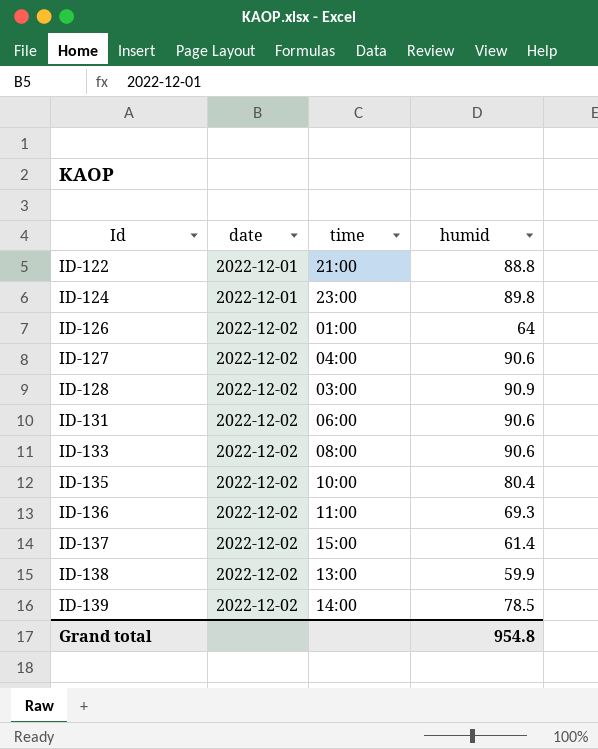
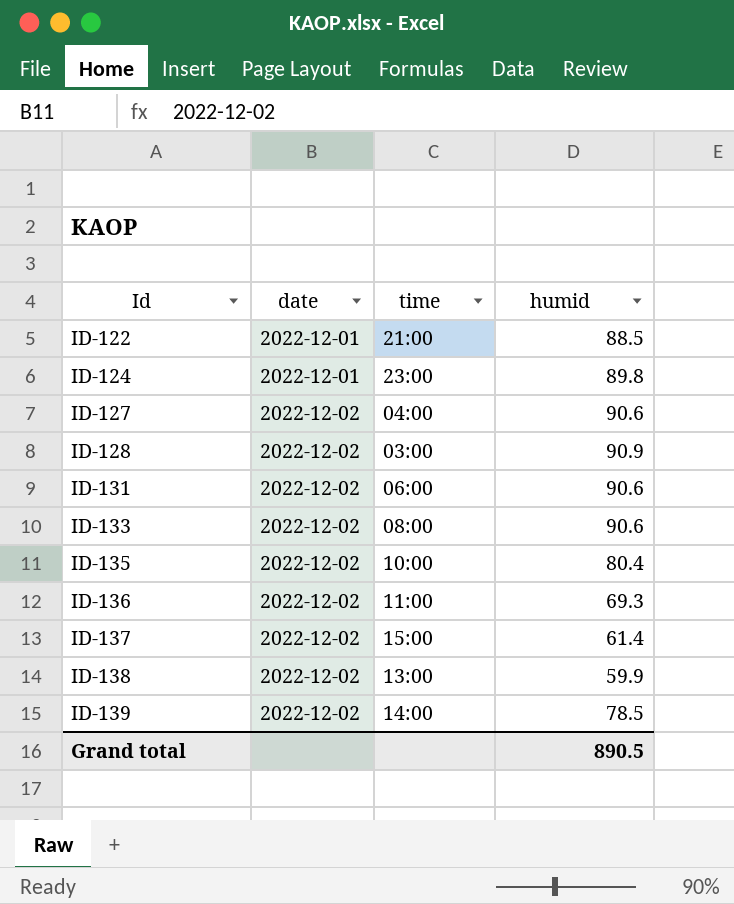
row ID-126: 2022-12-02 | 01:00 | 64 -> none
ID-122 | humid: 88.8 -> 88.5
Grand total | humid: 954.8 -> 890.5

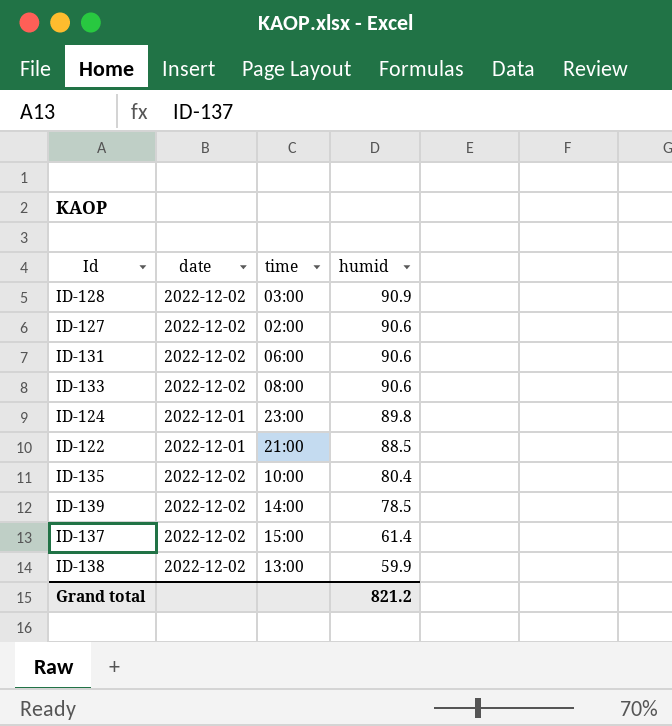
row order: Id ascending -> humid descending
row ID-136: 2022-12-02 | 11:00 | 69.3 -> none
ID-127 | time: 04:00 -> 02:00
Grand total | humid: 890.5 -> 821.2

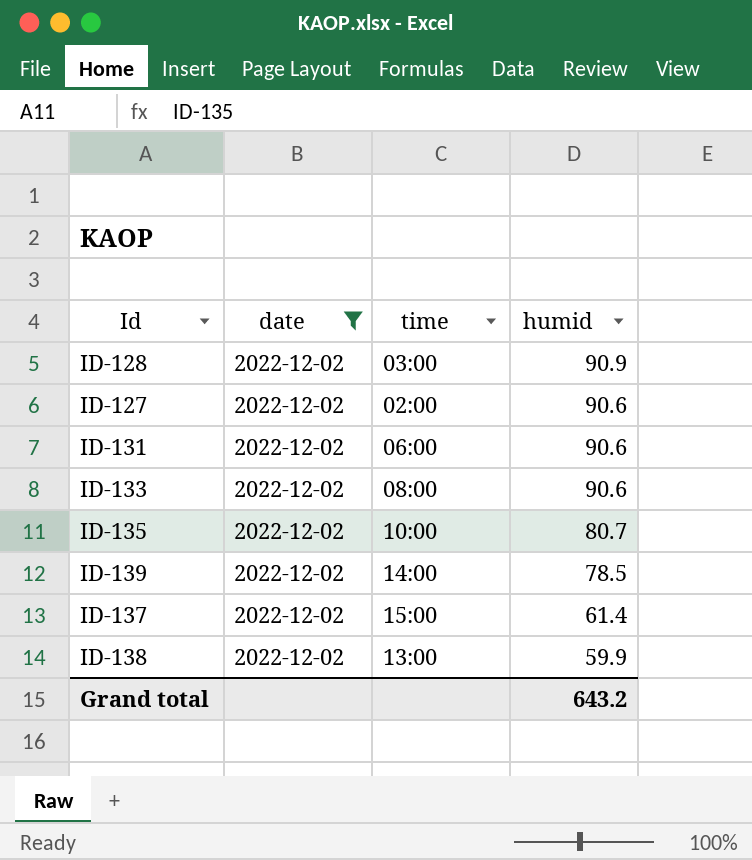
filter: none -> date = 2022-12-02
ID-135 | humid: 80.4 -> 80.7
Grand total | humid: 821.2 -> 643.2

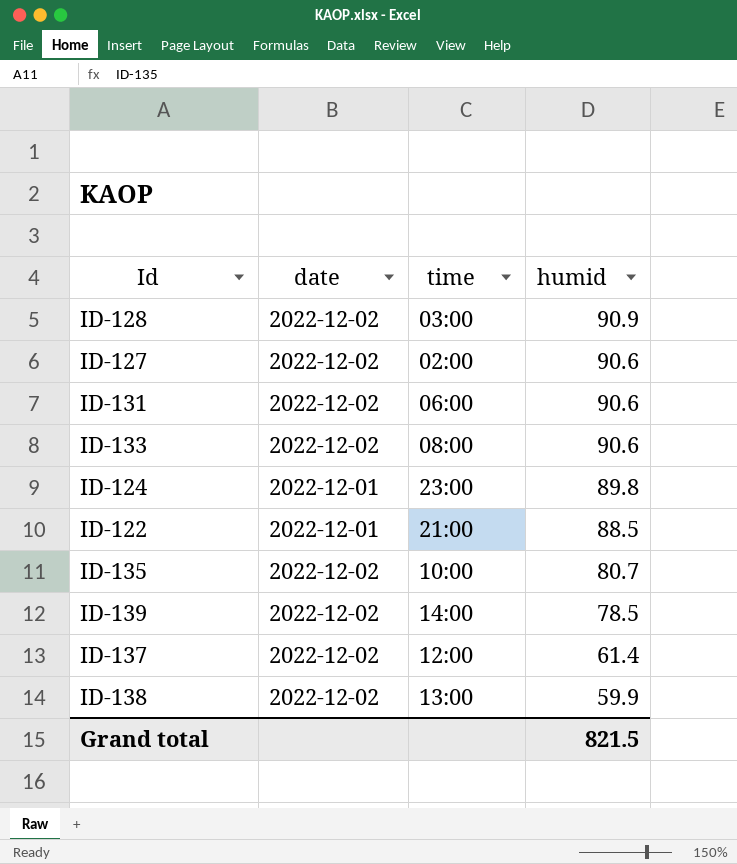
filter: date = 2022-12-02 -> none
ID-137 | time: 15:00 -> 12:00
Grand total | humid: 643.2 -> 821.5

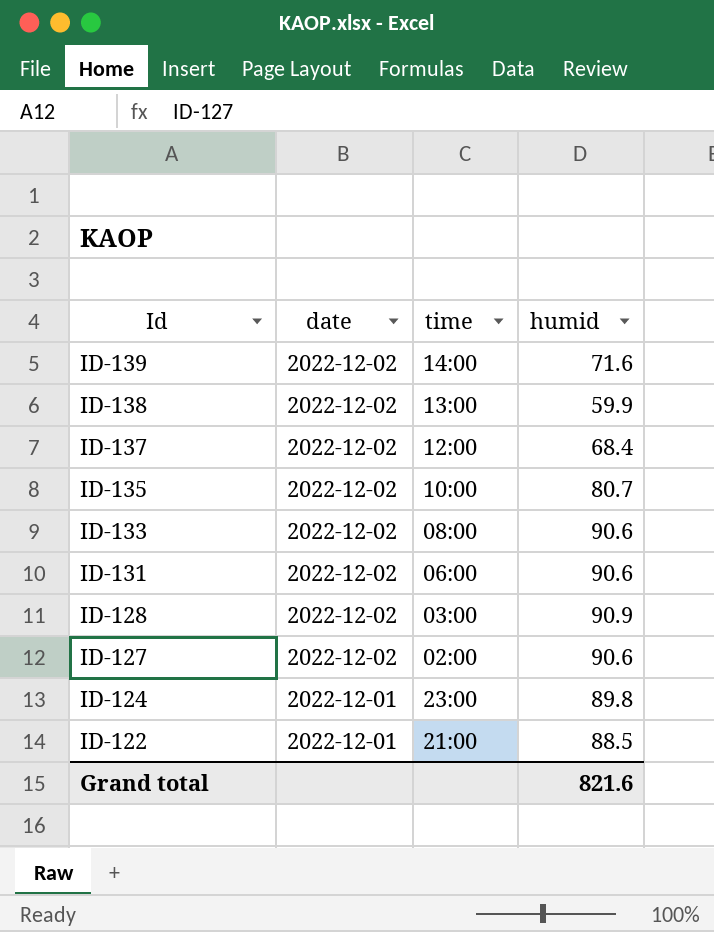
row order: humid descending -> Id descending
ID-139 | humid: 78.5 -> 71.6
ID-137 | humid: 61.4 -> 68.4
Grand total | humid: 821.5 -> 821.6

